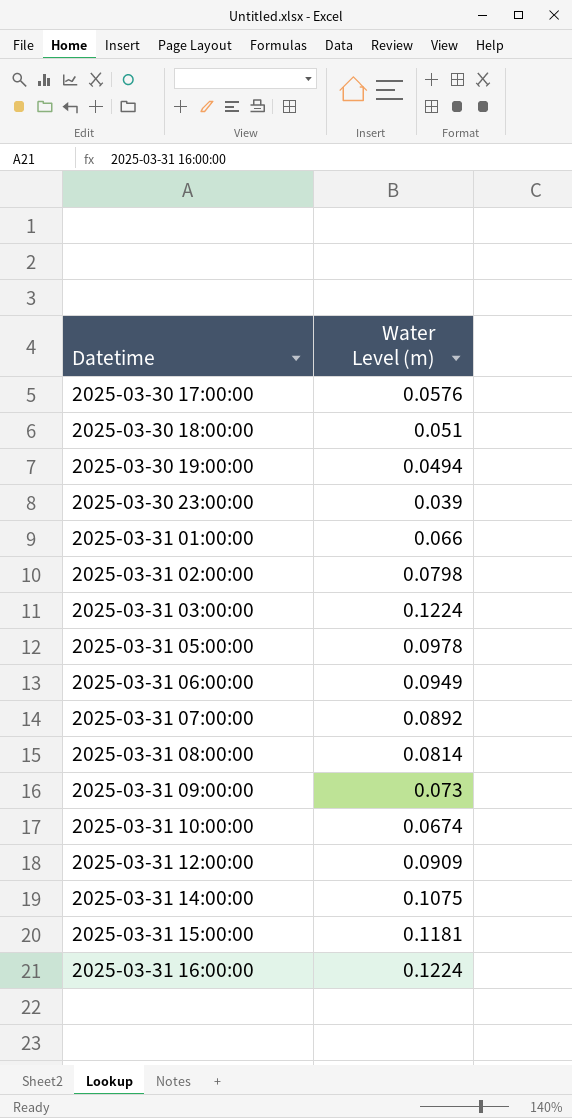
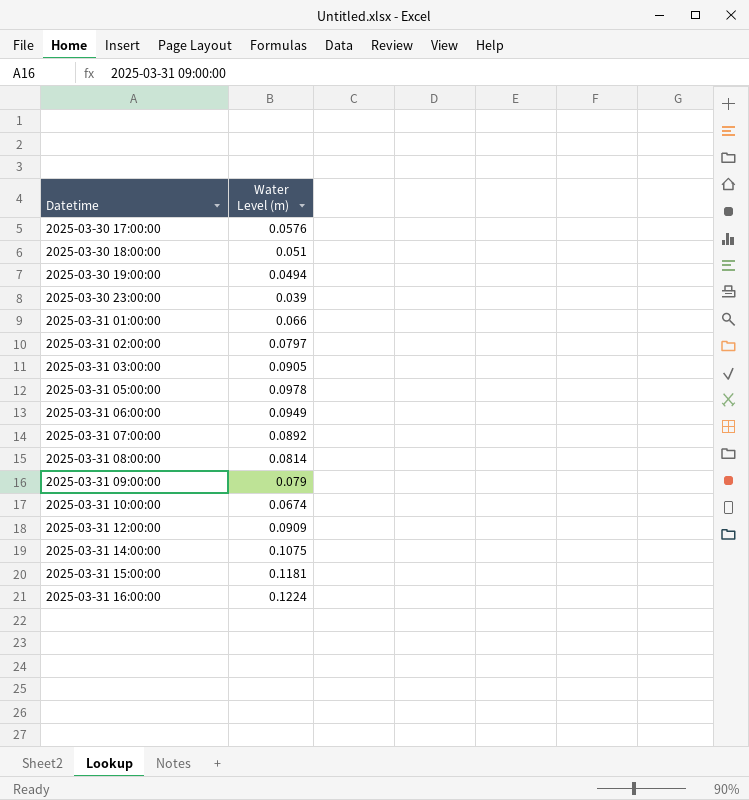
2025-03-31 02:00:00 | Water Level (m): 0.0798 -> 0.0797
2025-03-31 03:00:00 | Water Level (m): 0.1224 -> 0.0905
2025-03-31 09:00:00 | Water Level (m): 0.073 -> 0.079

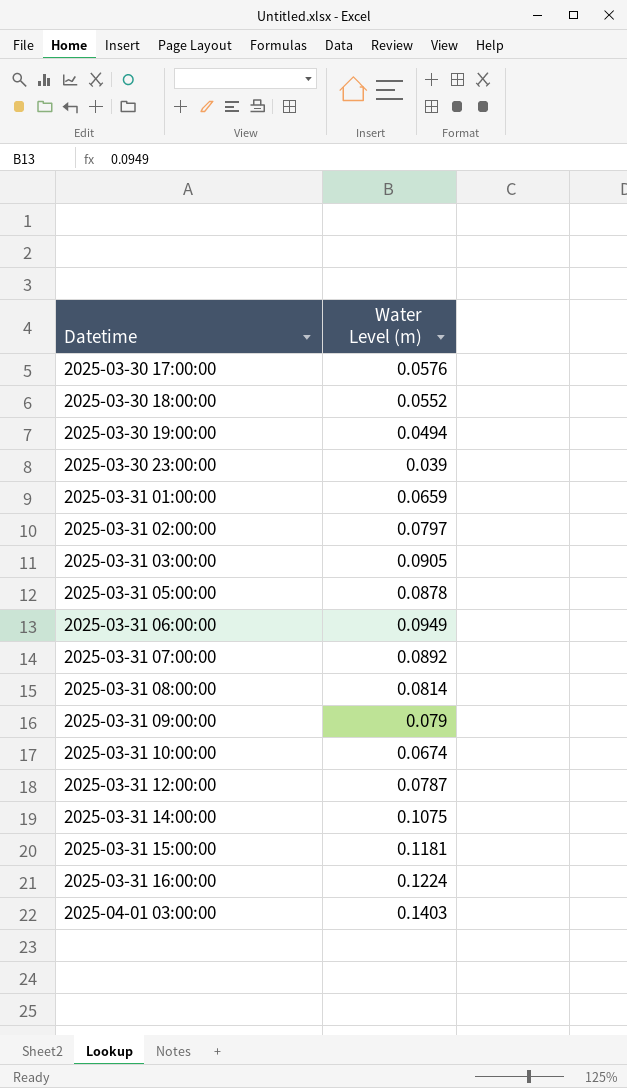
2025-03-30 18:00:00 | Water Level (m): 0.051 -> 0.0552
2025-03-31 01:00:00 | Water Level (m): 0.066 -> 0.0659
2025-03-31 05:00:00 | Water Level (m): 0.0978 -> 0.0878
2025-03-31 12:00:00 | Water Level (m): 0.0909 -> 0.0787
row 2025-04-01 03:00:00: none -> 0.1403

